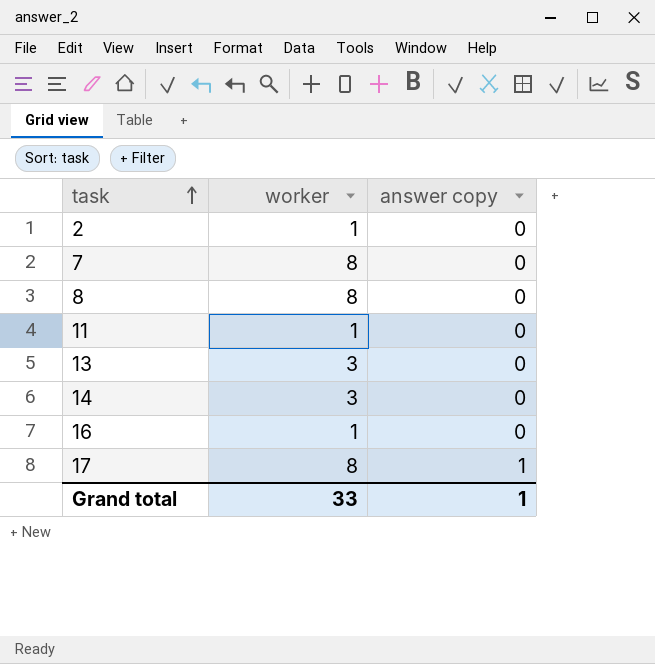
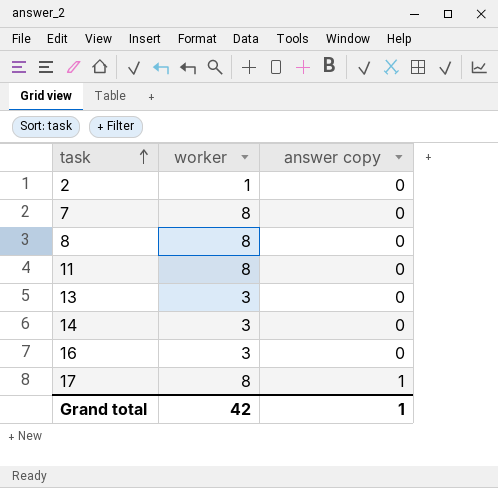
11 | worker: 1 -> 8
16 | worker: 1 -> 3
Grand total | worker: 33 -> 42

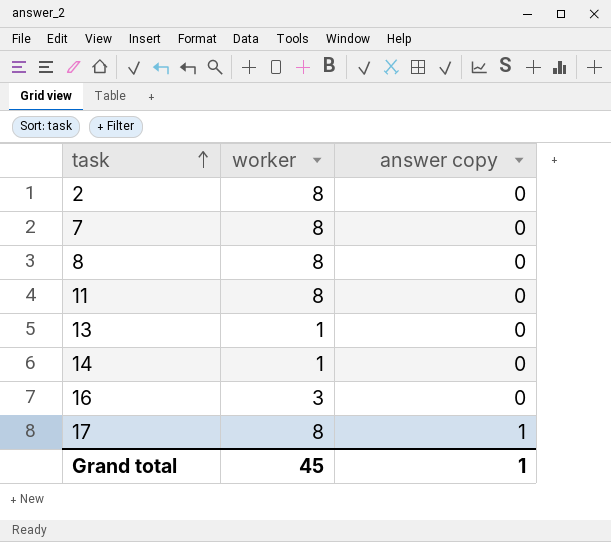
2 | worker: 1 -> 8
13 | worker: 3 -> 1
14 | worker: 3 -> 1
Grand total | worker: 42 -> 45

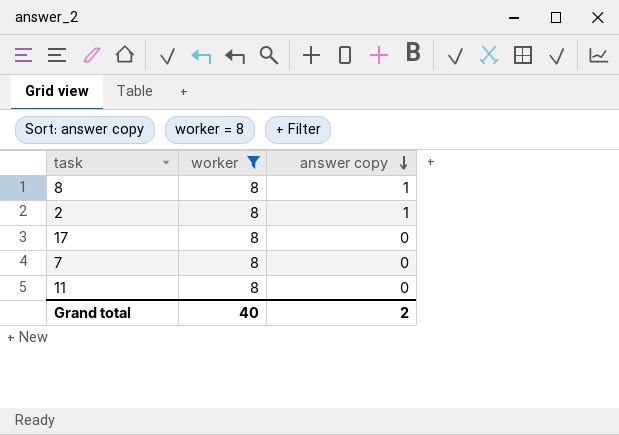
filter: none -> worker = 8
row order: task ascending -> answer copy descending
8 | answer copy: 0 -> 1
2 | answer copy: 0 -> 1
17 | answer copy: 1 -> 0
Grand total | worker: 45 -> 40
Grand total | answer copy: 1 -> 2

